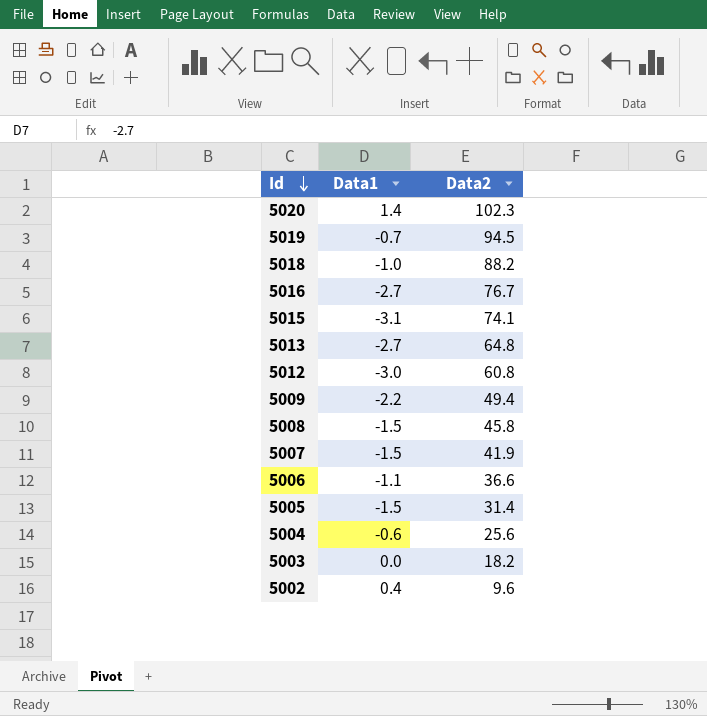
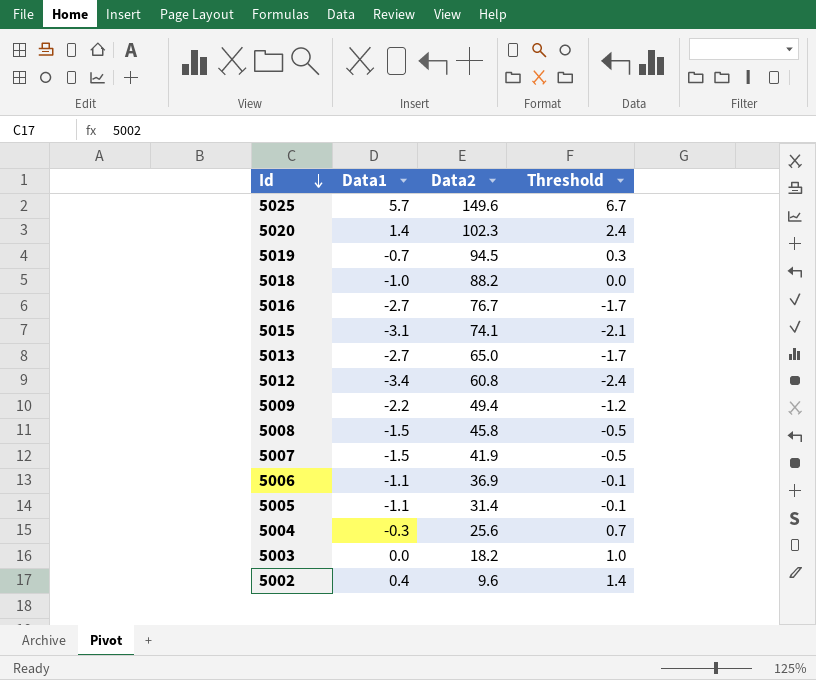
column Threshold | formula: none -> [Data1] + 1
row 5025: none -> 5.7 | 149.6 | 6.7
5013 | Data2: 64.8 -> 65.0
5012 | Data1: -3.0 -> -3.4
5006 | Data2: 36.6 -> 36.9
5005 | Data1: -1.5 -> -1.1
5004 | Data1: -0.6 -> -0.3

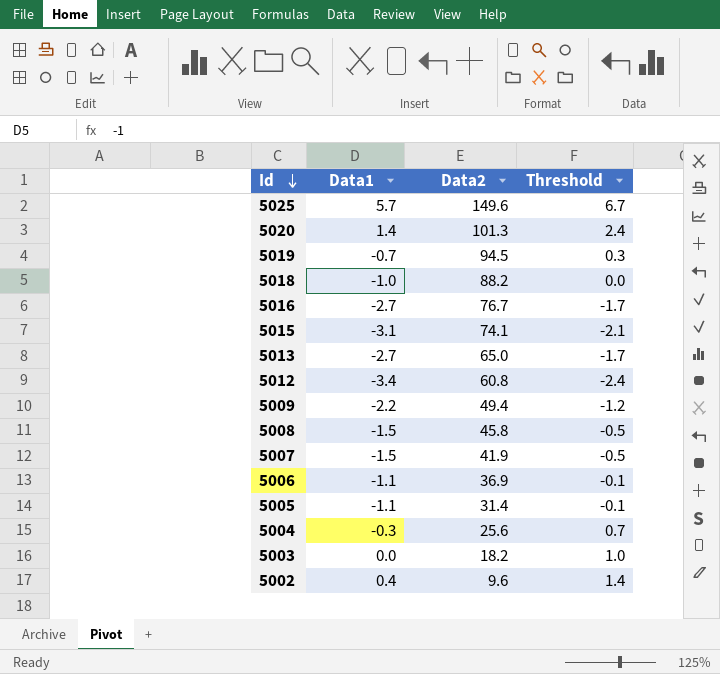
5020 | Data2: 102.3 -> 101.3

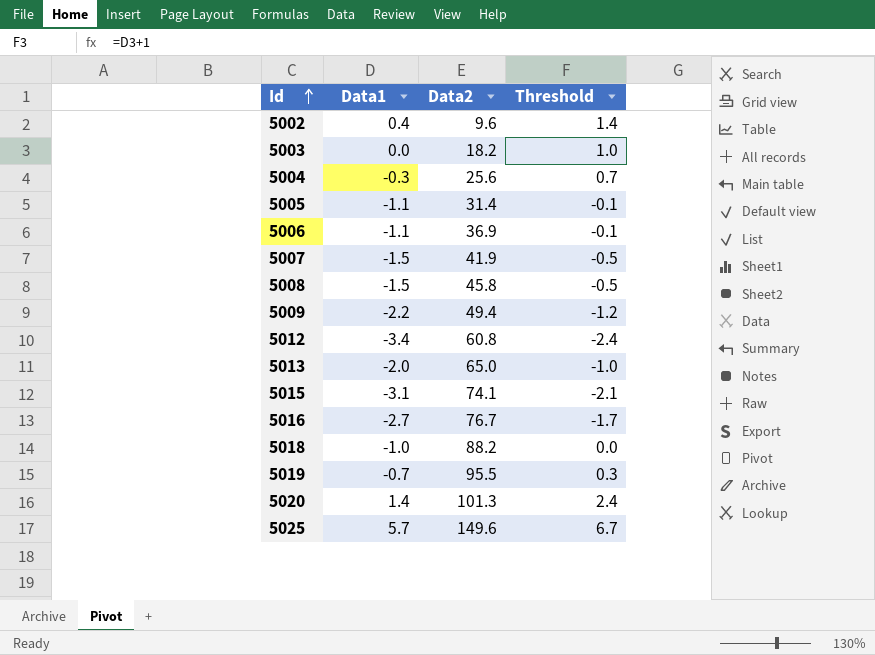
row order: Id descending -> Id ascending
5013 | Data1: -2.7 -> -2.0
5013 | Threshold: -1.7 -> -1.0
5019 | Data2: 94.5 -> 95.5

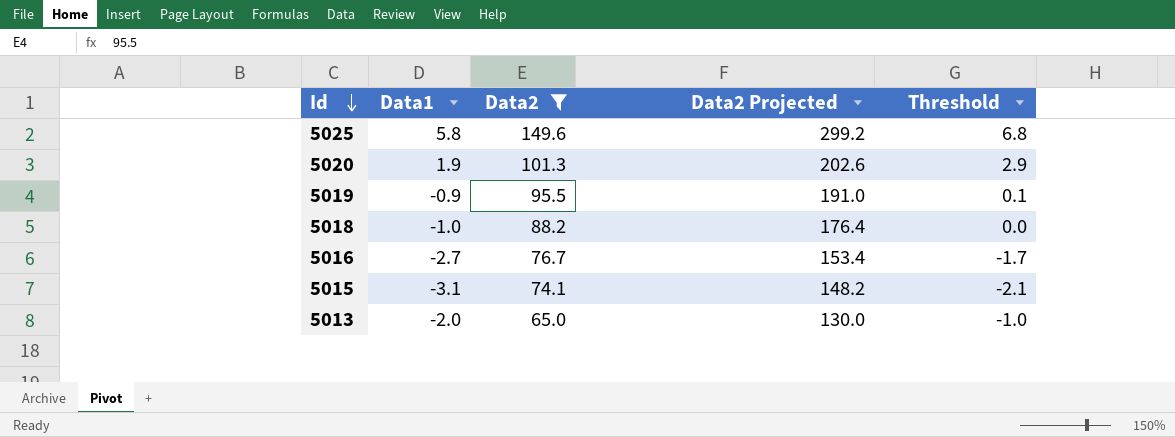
filter: none -> Data2 >= 65.0
row order: Id ascending -> Id descending
column Data2 Projected | formula: none -> [Data2] * 2
5025 | Data1: 5.7 -> 5.8
5025 | Threshold: 6.7 -> 6.8
5020 | Data1: 1.4 -> 1.9
5020 | Threshold: 2.4 -> 2.9
5019 | Data1: -0.7 -> -0.9
5019 | Threshold: 0.3 -> 0.1

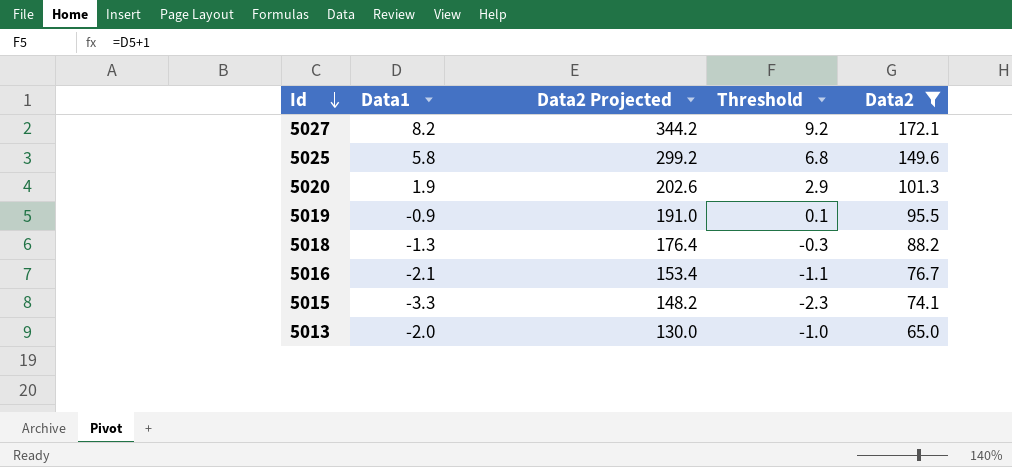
column Data2 | position: 3 -> 5
row 5027: none -> 8.2 | 344.2 | 9.2 | 172.1
5018 | Data1: -1.0 -> -1.3
5018 | Threshold: 0.0 -> -0.3
5016 | Data1: -2.7 -> -2.1
5016 | Threshold: -1.7 -> -1.1
5015 | Data1: -3.1 -> -3.3
5015 | Threshold: -2.1 -> -2.3

